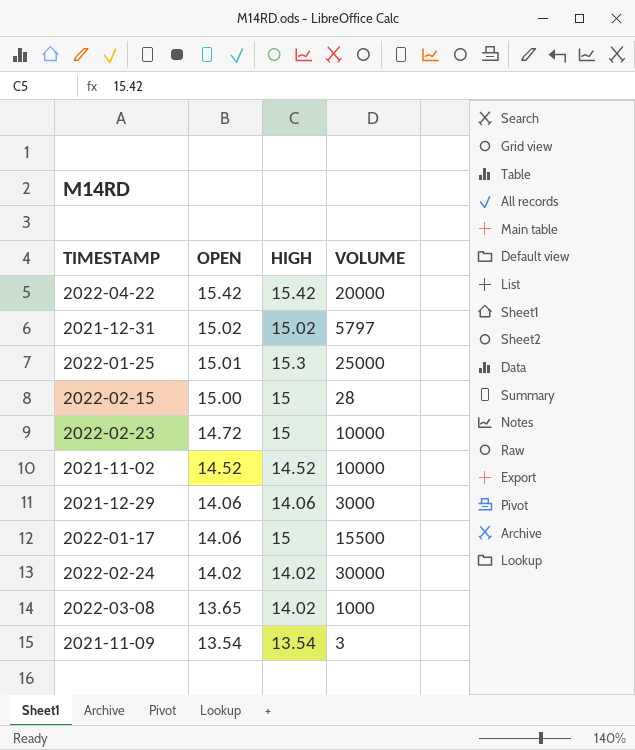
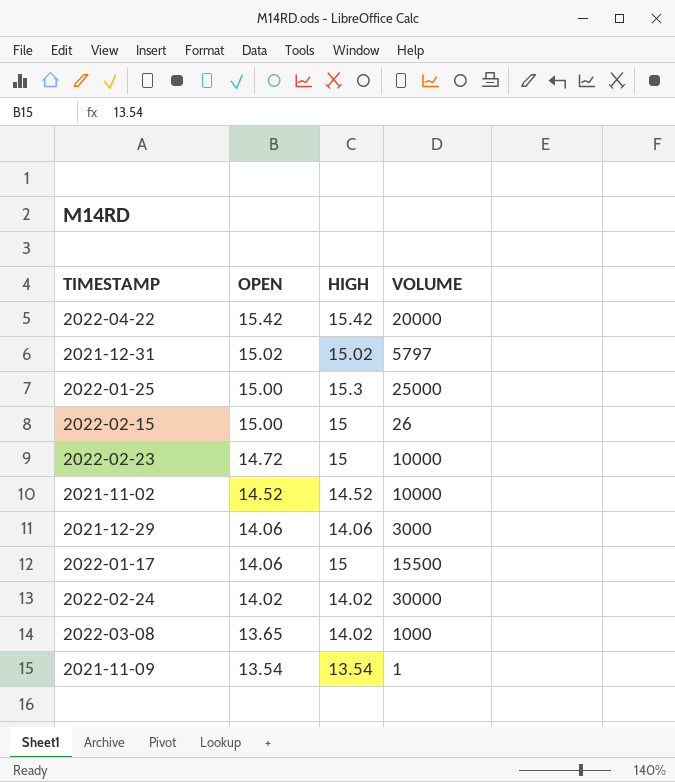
2022-01-25 | OPEN: 15.01 -> 15.00
2022-02-15 | VOLUME: 28 -> 26
2021-11-09 | VOLUME: 3 -> 1

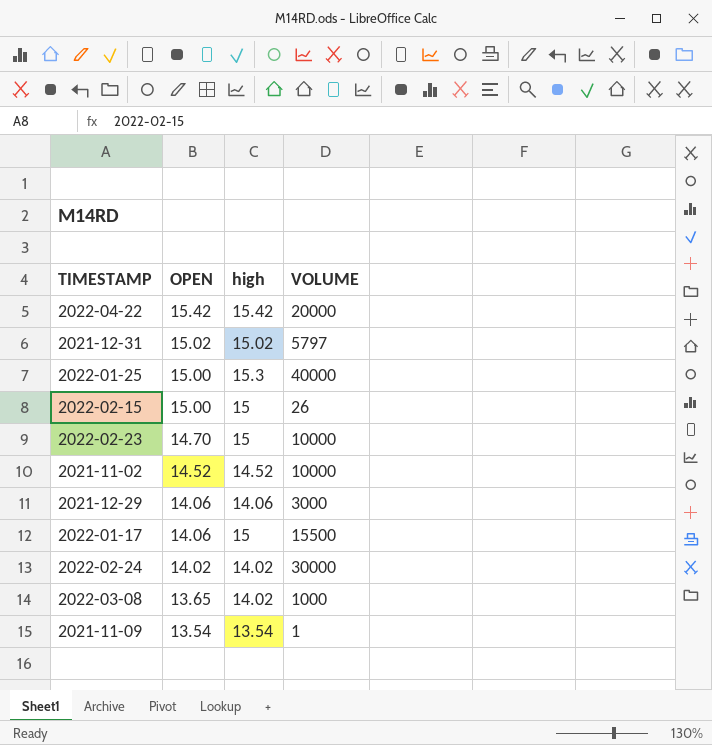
column name: HIGH -> high
2022-01-25 | VOLUME: 25000 -> 40000
2022-02-23 | OPEN: 14.72 -> 14.70

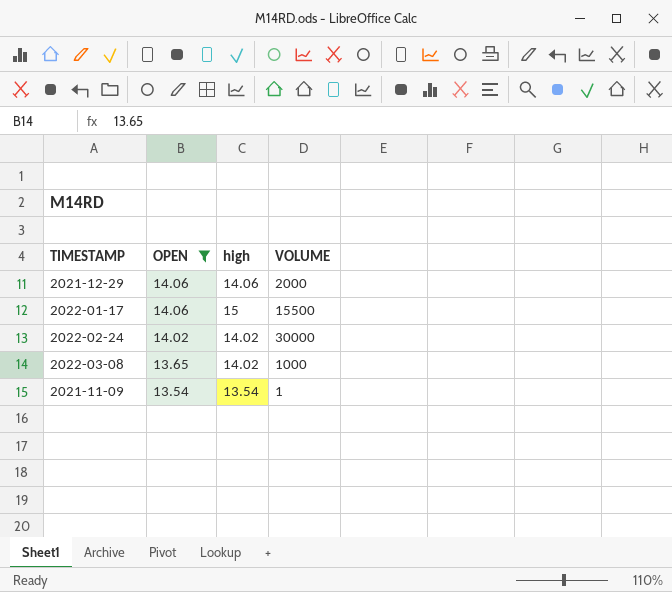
filter: none -> OPEN <= 14.06
2021-12-29 | VOLUME: 3000 -> 2000

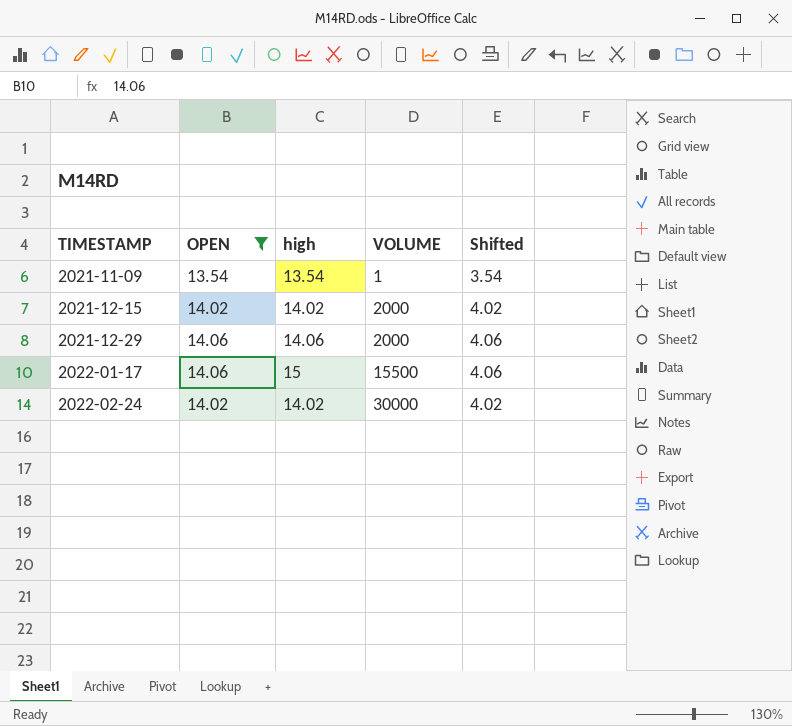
row order: OPEN descending -> TIMESTAMP ascending
column Shifted | formula: none -> [OPEN] - 10
row 2022-03-08: 13.65 | 14.02 | 1000 -> none
row 2021-12-15: none -> 14.02 | 14.02 | 2000 | 4.02

